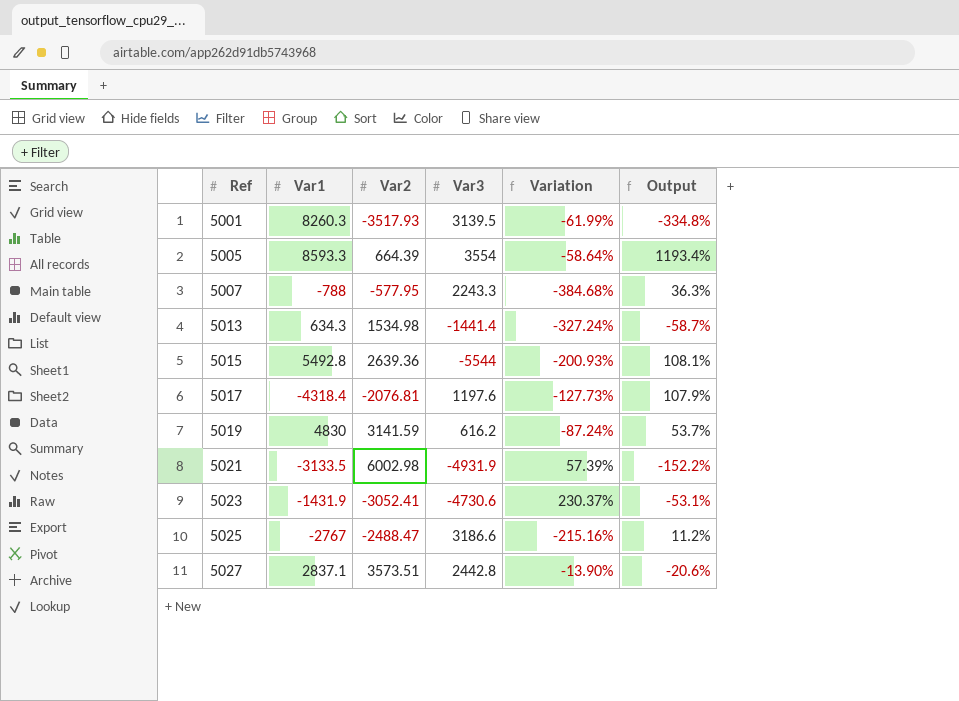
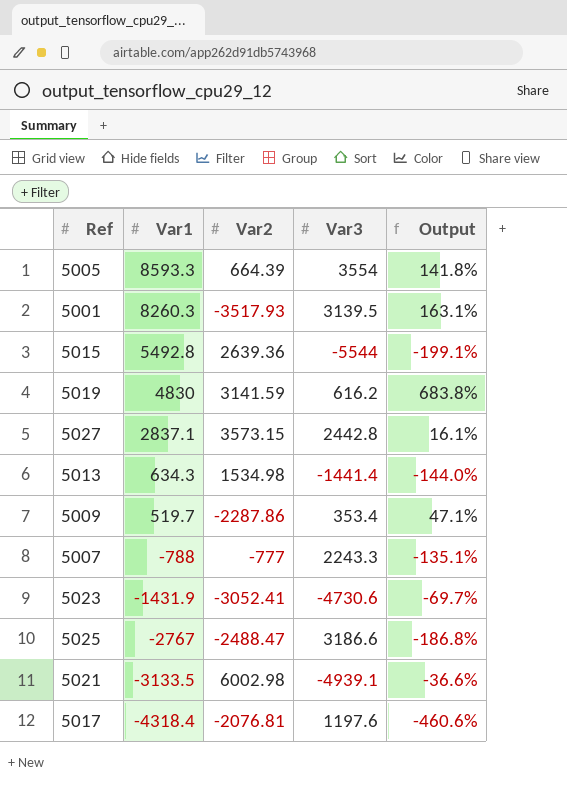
row order: Ref ascending -> Var1 descending
column Variation | formula: ([Var3] - [Var1]) / [Var1] -> none
column Output | formula: ([Var1] - [Var2]) / [Var2] -> ([Var1] - [Var3]) / [Var3]
5027 | Var2: 3573.51 -> 3573.15
row 5009: none -> 519.7 | -2287.86 | 353.4 | 47.1%
5007 | Var2: -577.95 -> -777
5021 | Var3: -4931.9 -> -4939.1

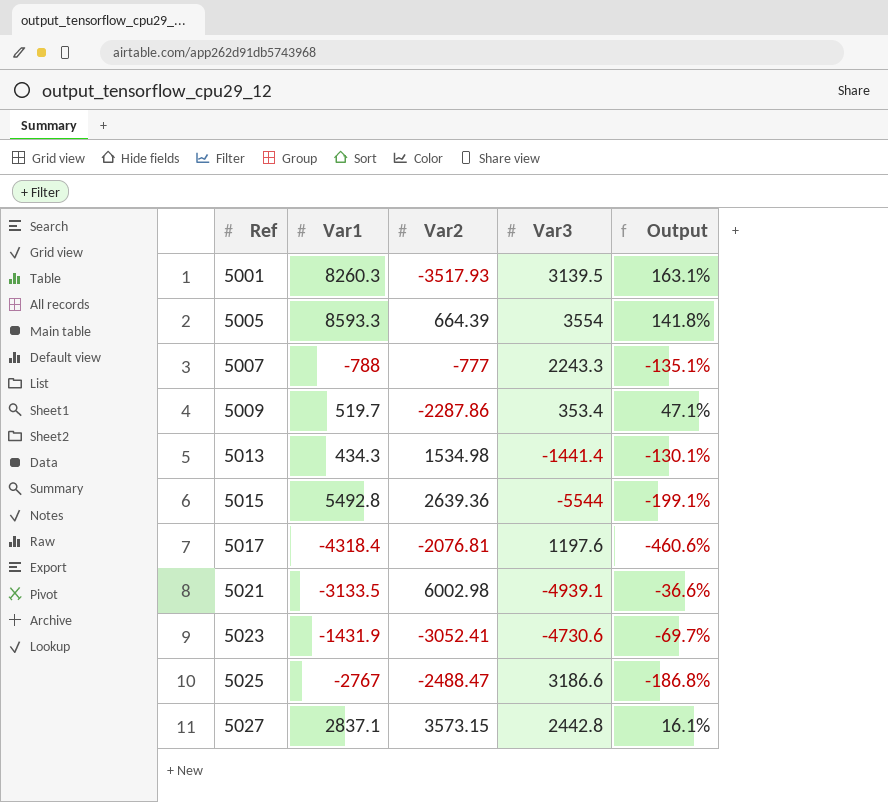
row order: Var1 descending -> Ref ascending
row 5019: 4830 | 3141.59 | 616.2 | 683.8% -> none
5013 | Var1: 634.3 -> 434.3
5013 | Output: -144.0% -> -130.1%

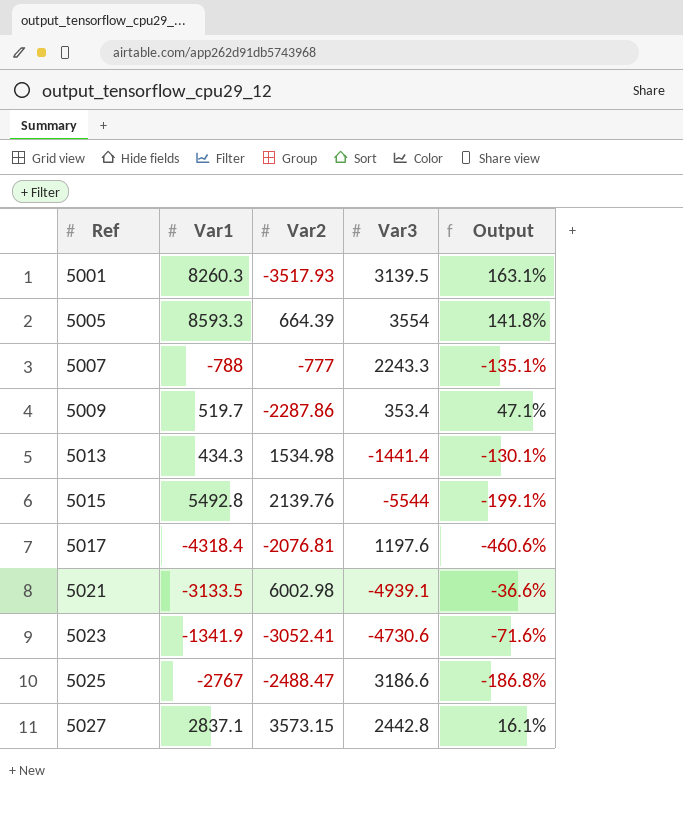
5015 | Var2: 2639.36 -> 2139.76
5023 | Var1: -1431.9 -> -1341.9
5023 | Output: -69.7% -> -71.6%

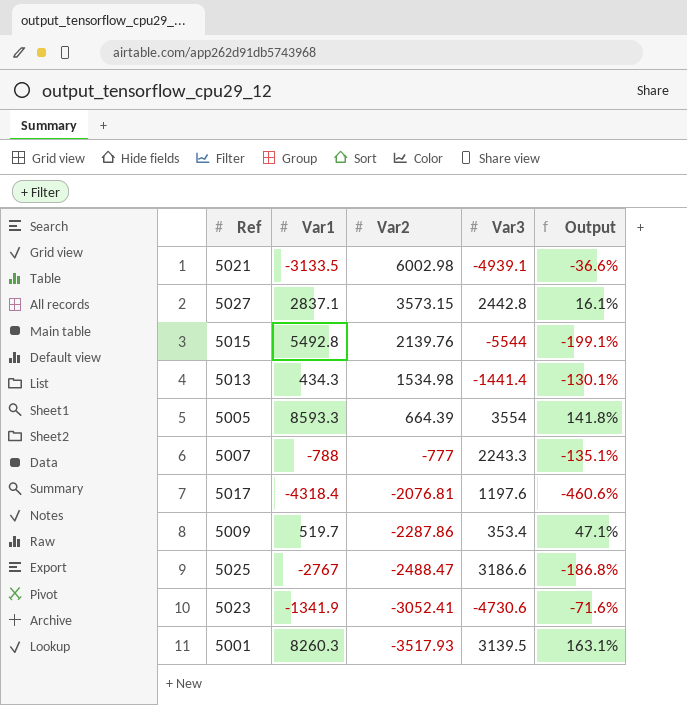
row order: Ref ascending -> Var2 descending

